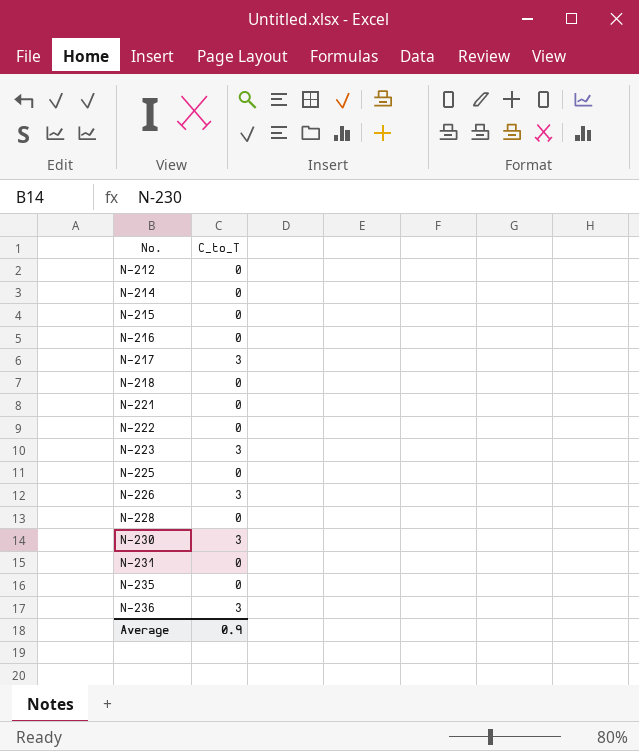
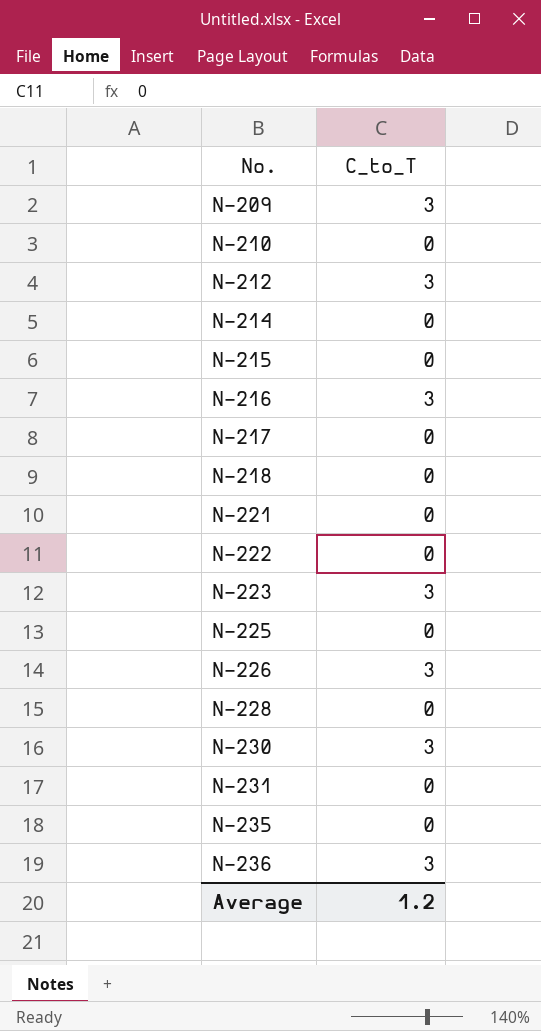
row N-209: none -> 3
row N-210: none -> 0
N-212 | C_to_T: 0 -> 3
N-216 | C_to_T: 0 -> 3
N-217 | C_to_T: 3 -> 0
Average | C_to_T: 0.9 -> 1.2

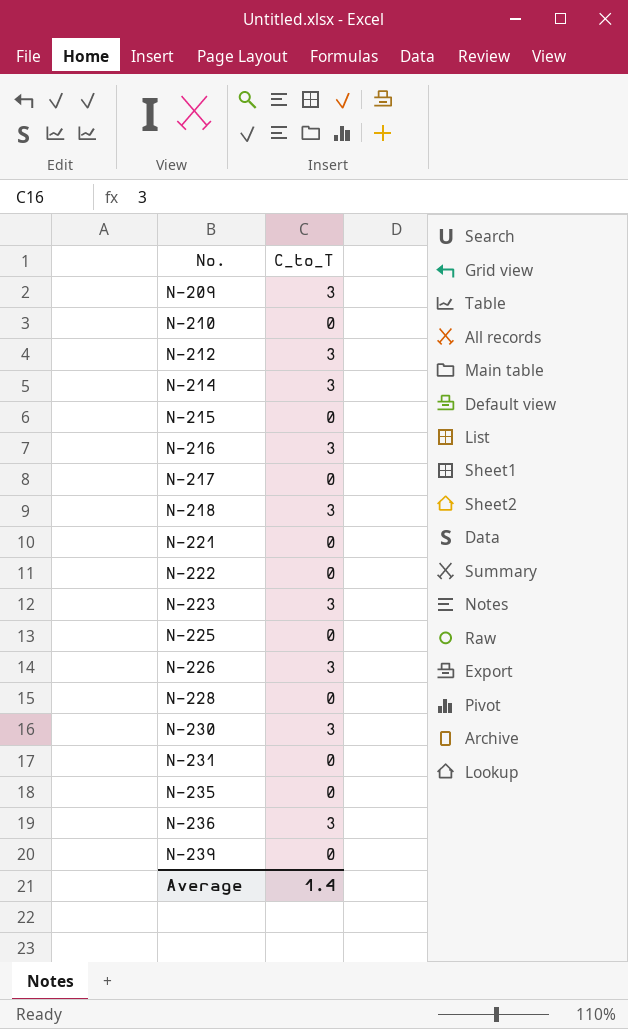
N-214 | C_to_T: 0 -> 3
N-218 | C_to_T: 0 -> 3
row N-239: none -> 0
Average | C_to_T: 1.2 -> 1.4

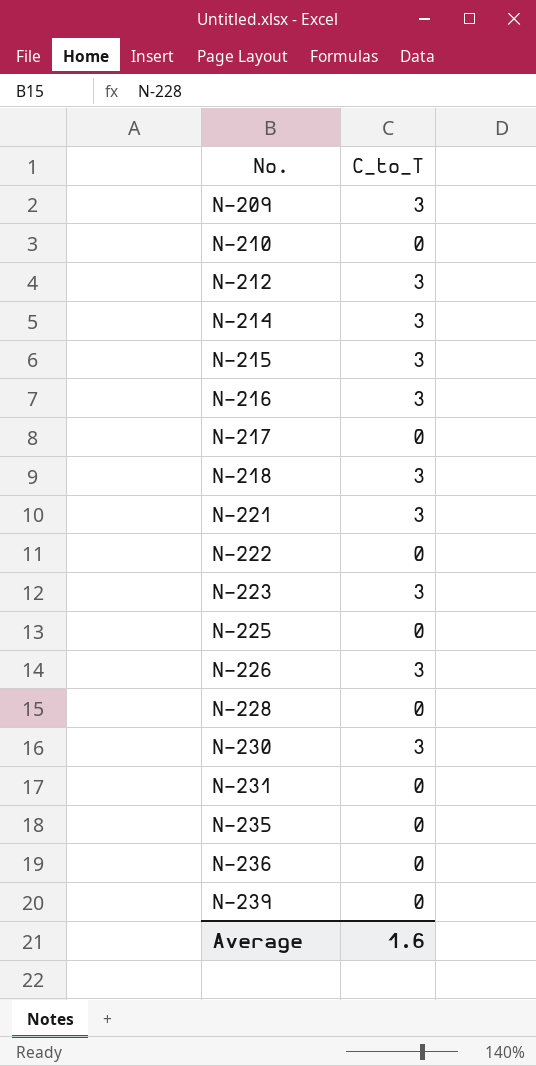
N-215 | C_to_T: 0 -> 3
N-221 | C_to_T: 0 -> 3
N-236 | C_to_T: 3 -> 0
Average | C_to_T: 1.4 -> 1.6

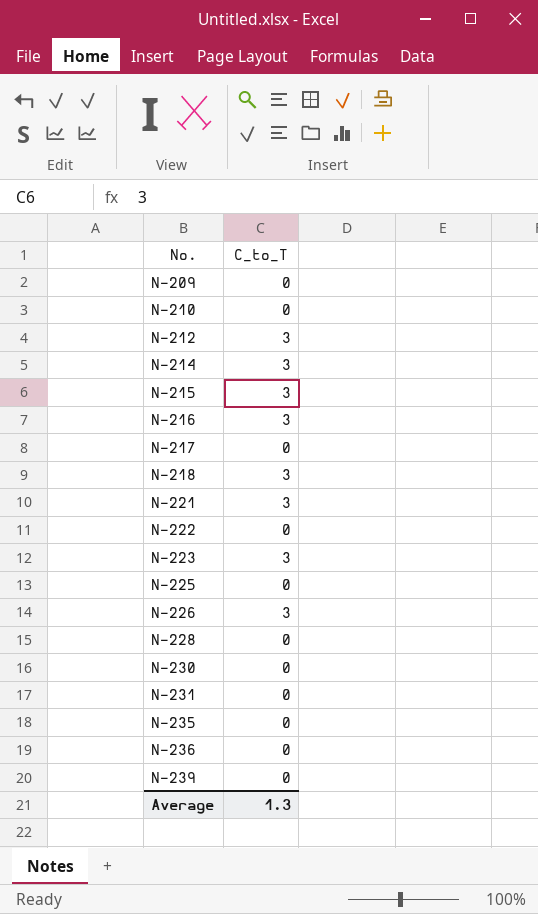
N-209 | C_to_T: 3 -> 0
N-230 | C_to_T: 3 -> 0
Average | C_to_T: 1.6 -> 1.3

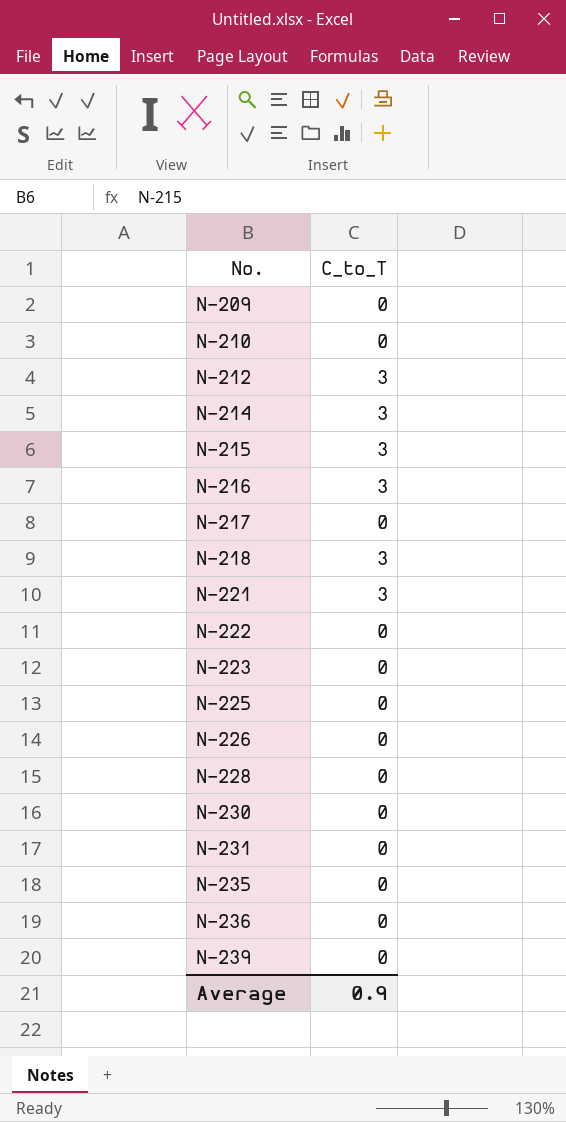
N-223 | C_to_T: 3 -> 0
N-226 | C_to_T: 3 -> 0
Average | C_to_T: 1.3 -> 0.9

